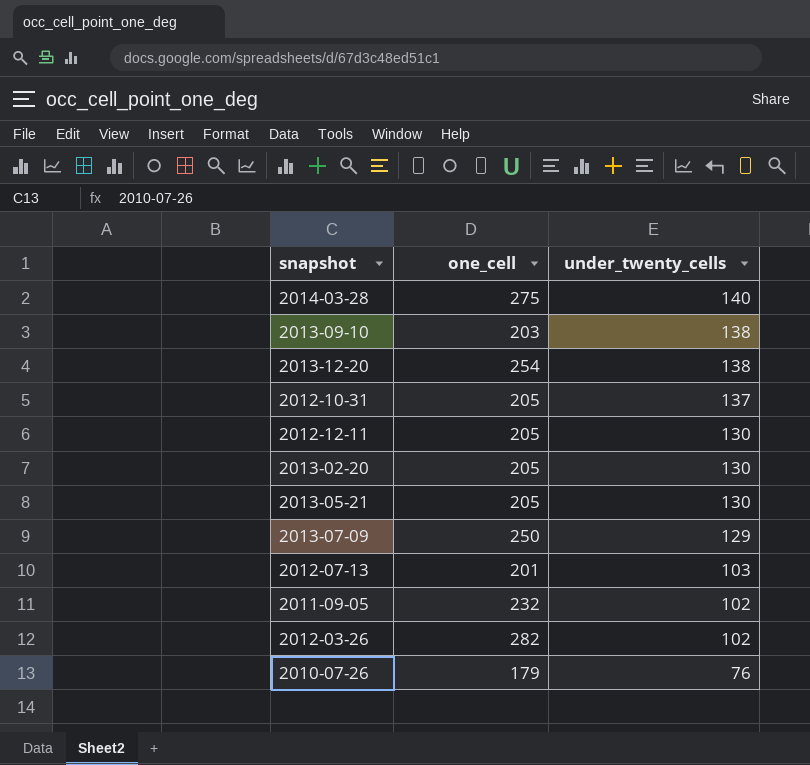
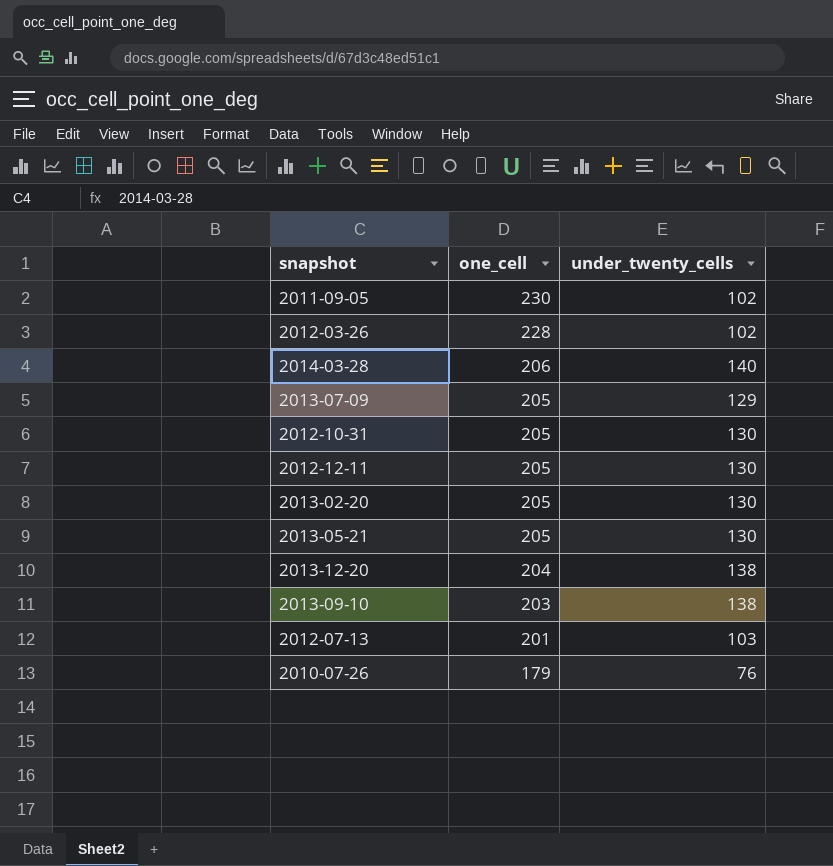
row order: under_twenty_cells descending -> one_cell descending
2011-09-05 | one_cell: 232 -> 230
2012-03-26 | one_cell: 282 -> 228
2014-03-28 | one_cell: 275 -> 206
2013-07-09 | one_cell: 250 -> 205
2012-10-31 | under_twenty_cells: 137 -> 130
2013-12-20 | one_cell: 254 -> 204

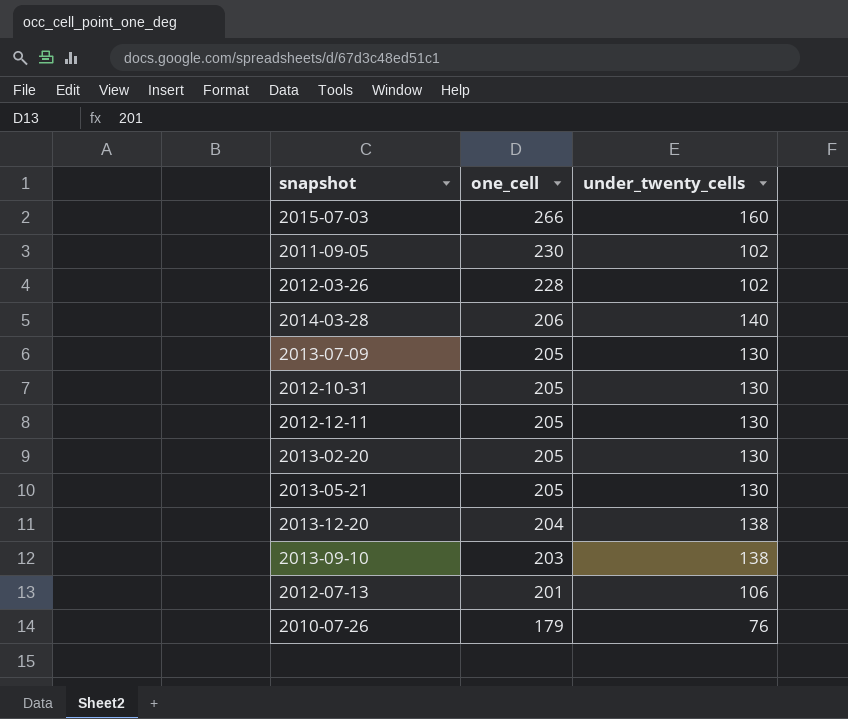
row 2015-07-03: none -> 266 | 160
2013-07-09 | under_twenty_cells: 129 -> 130
2012-07-13 | under_twenty_cells: 103 -> 106

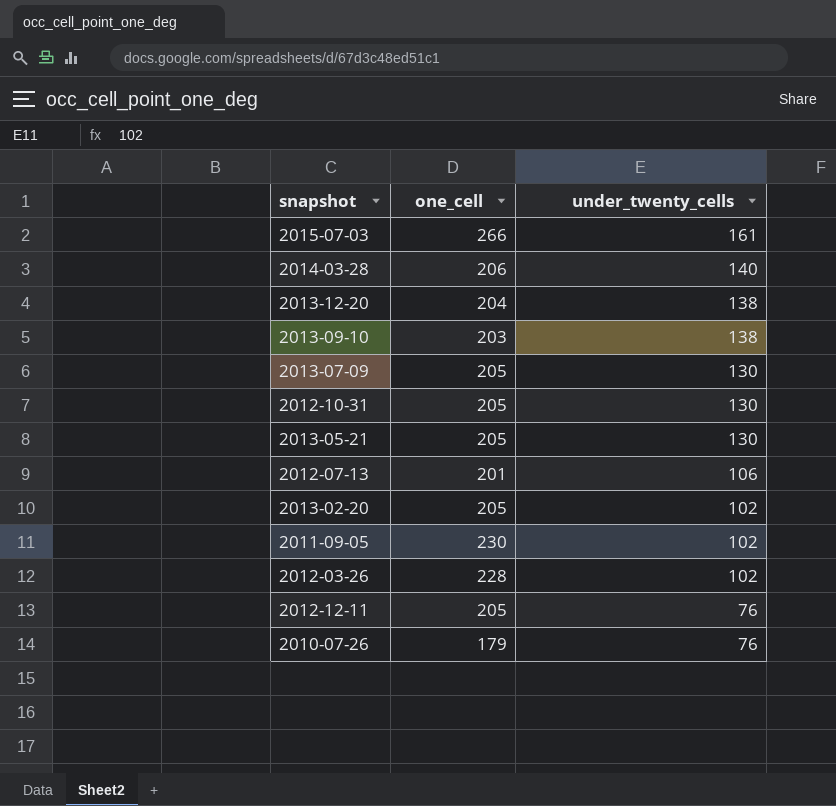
row order: one_cell descending -> under_twenty_cells descending
2015-07-03 | under_twenty_cells: 160 -> 161
2013-02-20 | under_twenty_cells: 130 -> 102
2012-12-11 | under_twenty_cells: 130 -> 76

